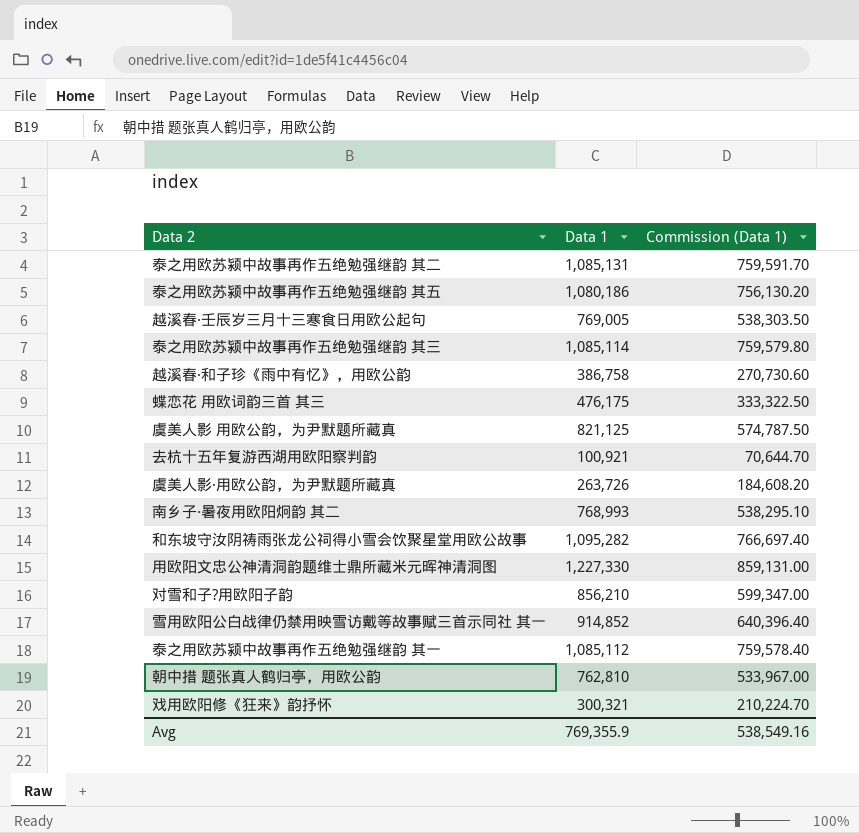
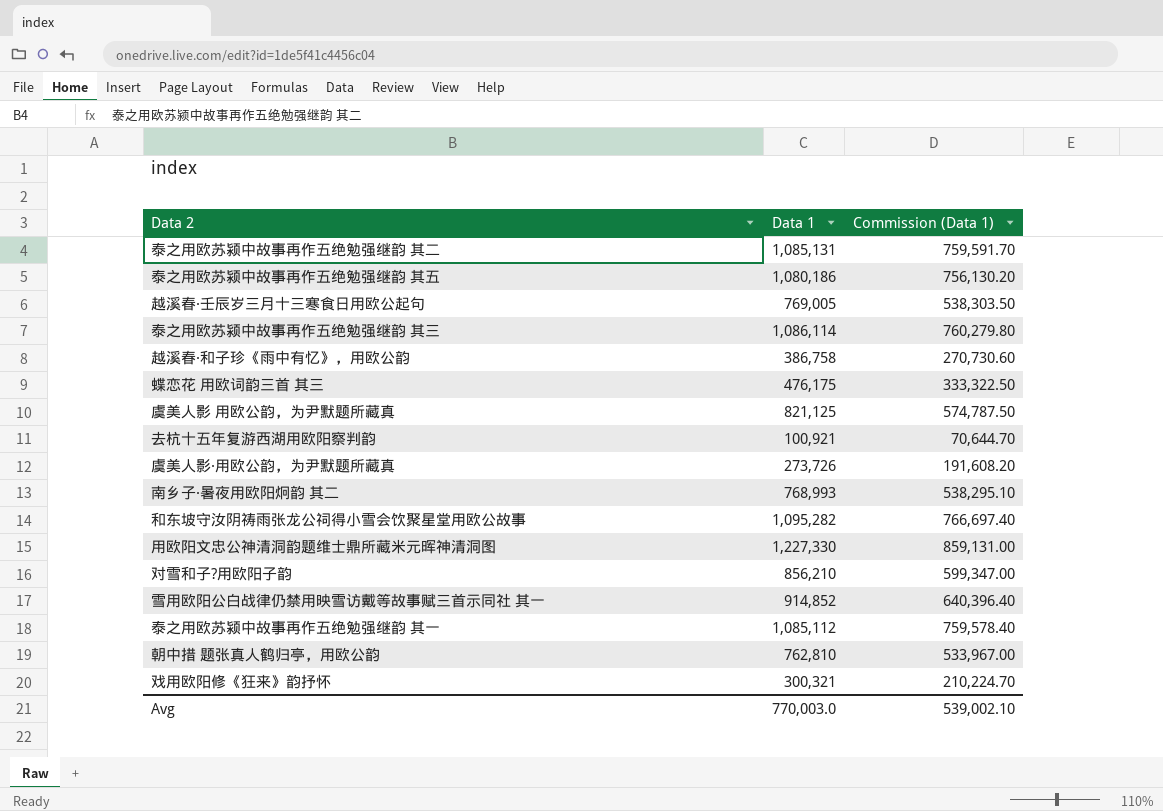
泰之用欧苏颍中故事再作五绝勉强继韵 其三 | Data 1: 1,085,114 -> 1,086,114
泰之用欧苏颍中故事再作五绝勉强继韵 其三 | Commission (Data 1): 759,579.80 -> 760,279.80
虞美人影·用欧公韵，为尹默题所藏真 | Data 1: 263,726 -> 273,726
虞美人影·用欧公韵，为尹默题所藏真 | Commission (Data 1): 184,608.20 -> 191,608.20
Avg | Data 1: 769,355.9 -> 770,003.0
Avg | Commission (Data 1): 538,549.16 -> 539,002.10

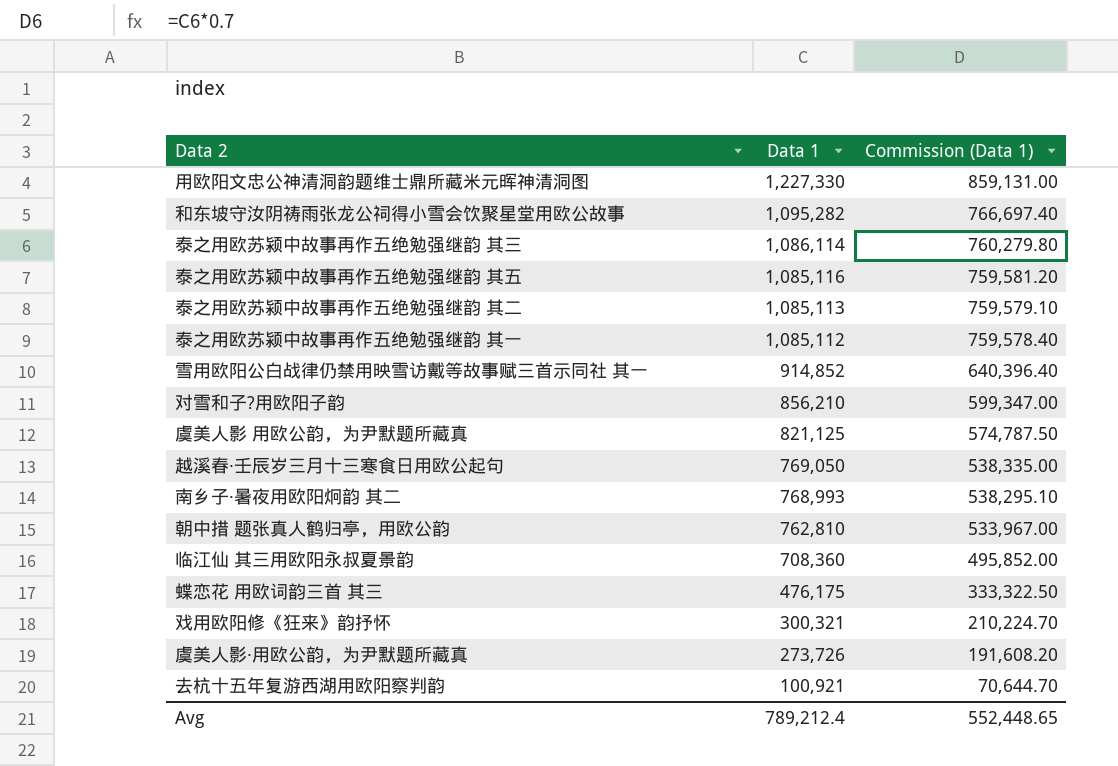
row order: none -> Data 1 descending
row 越溪春·和子珍《雨中有忆》，用欧公韵: 386,758 | 270,730.60 -> none
泰之用欧苏颍中故事再作五绝勉强继韵 其五 | Data 1: 1,080,186 -> 1,085,116
泰之用欧苏颍中故事再作五绝勉强继韵 其五 | Commission (Data 1): 756,130.20 -> 759,581.20
泰之用欧苏颍中故事再作五绝勉强继韵 其二 | Data 1: 1,085,131 -> 1,085,113
泰之用欧苏颍中故事再作五绝勉强继韵 其二 | Commission (Data 1): 759,591.70 -> 759,579.10
越溪春·壬辰岁三月十三寒食日用欧公起句 | Data 1: 769,005 -> 769,050
越溪春·壬辰岁三月十三寒食日用欧公起句 | Commission (Data 1): 538,303.50 -> 538,335.00
row 临江仙 其三用欧阳永叔夏景韵: none -> 708,360 | 495,852.00
Avg | Data 1: 770,003.0 -> 789,212.4
Avg | Commission (Data 1): 539,002.10 -> 552,448.65

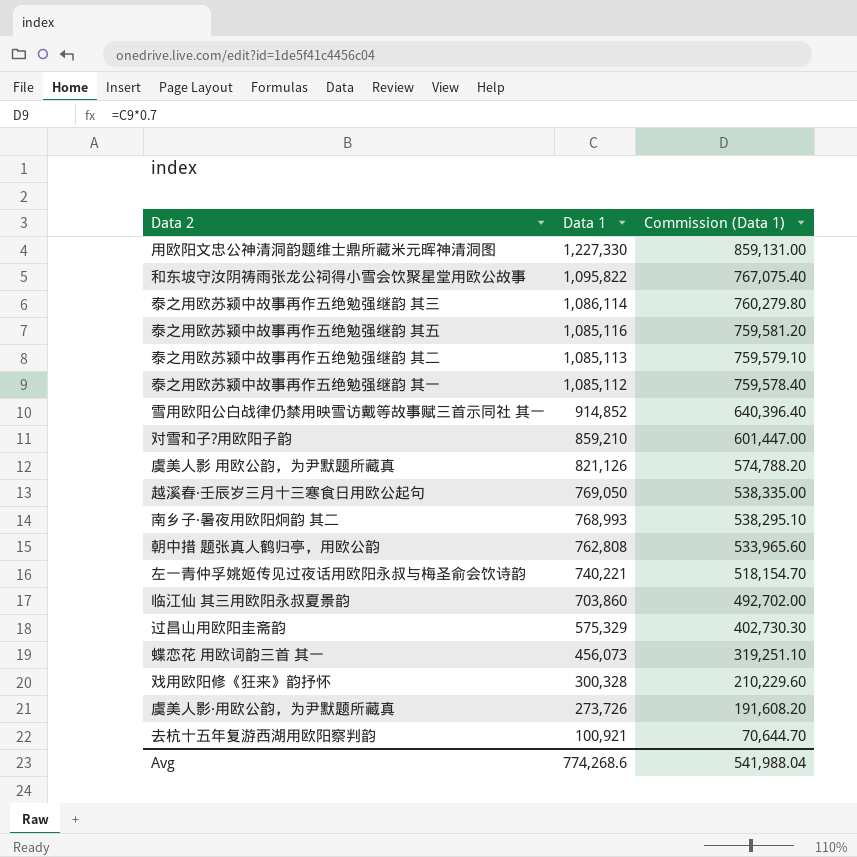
row 蝶恋花 用欧词韵三首 其三: 476,175 | 333,322.50 -> none
和东坡守汝阴祷雨张龙公祠得小雪会饮聚星堂用欧公故事 | Data 1: 1,095,282 -> 1,095,822
和东坡守汝阴祷雨张龙公祠得小雪会饮聚星堂用欧公故事 | Commission (Data 1): 766,697.40 -> 767,075.40
对雪和子?用欧阳子韵 | Data 1: 856,210 -> 859,210
对雪和子?用欧阳子韵 | Commission (Data 1): 599,347.00 -> 601,447.00
虞美人影 用欧公韵，为尹默题所藏真 | Data 1: 821,125 -> 821,126
虞美人影 用欧公韵，为尹默题所藏真 | Commission (Data 1): 574,787.50 -> 574,788.20
朝中措 题张真人鹤归亭，用欧公韵 | Data 1: 762,810 -> 762,808
朝中措 题张真人鹤归亭，用欧公韵 | Commission (Data 1): 533,967.00 -> 533,965.60
row 左一青仲孚姚姬传见过夜话用欧阳永叔与梅圣俞会饮诗韵: none -> 740,221 | 518,154.70
临江仙 其三用欧阳永叔夏景韵 | Data 1: 708,360 -> 703,860
临江仙 其三用欧阳永叔夏景韵 | Commission (Data 1): 495,852.00 -> 492,702.00
row 过昌山用欧阳圭斋韵: none -> 575,329 | 402,730.30
row 蝶恋花 用欧词韵三首 其一: none -> 456,073 | 319,251.10
戏用欧阳修《狂来》韵抒怀 | Data 1: 300,321 -> 300,328
戏用欧阳修《狂来》韵抒怀 | Commission (Data 1): 210,224.70 -> 210,229.60
Avg | Data 1: 789,212.4 -> 774,268.6
Avg | Commission (Data 1): 552,448.65 -> 541,988.04

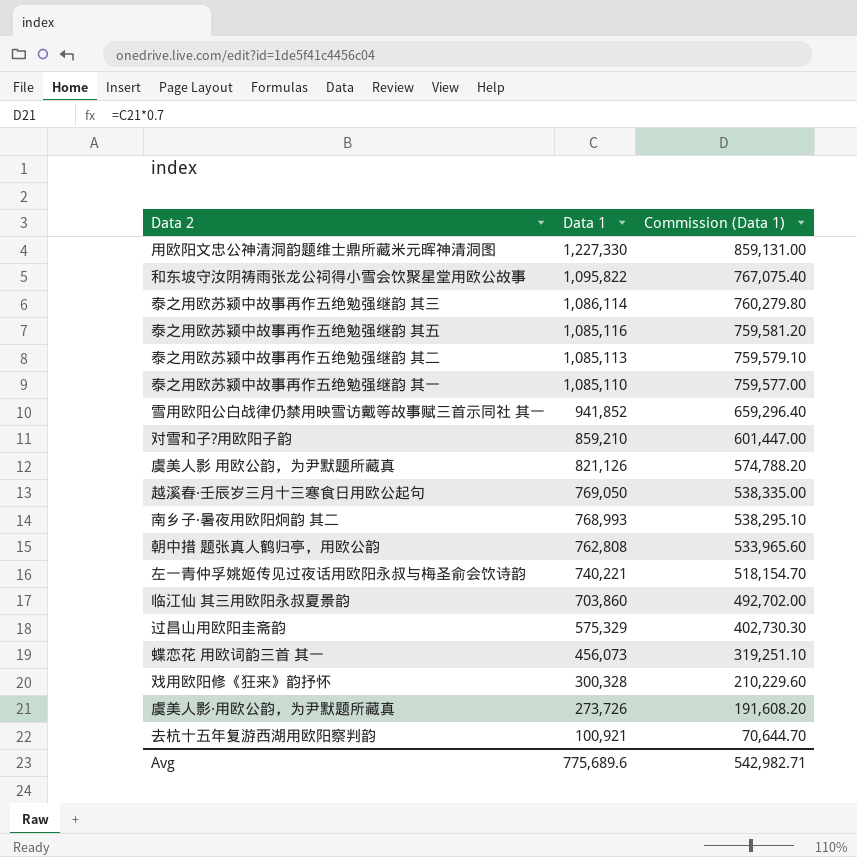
泰之用欧苏颍中故事再作五绝勉强继韵 其一 | Data 1: 1,085,112 -> 1,085,110
泰之用欧苏颍中故事再作五绝勉强继韵 其一 | Commission (Data 1): 759,578.40 -> 759,577.00
雪用欧阳公白战律仍禁用映雪访戴等故事赋三首示同社 其一 | Data 1: 914,852 -> 941,852
雪用欧阳公白战律仍禁用映雪访戴等故事赋三首示同社 其一 | Commission (Data 1): 640,396.40 -> 659,296.40
Avg | Data 1: 774,268.6 -> 775,689.6
Avg | Commission (Data 1): 541,988.04 -> 542,982.71

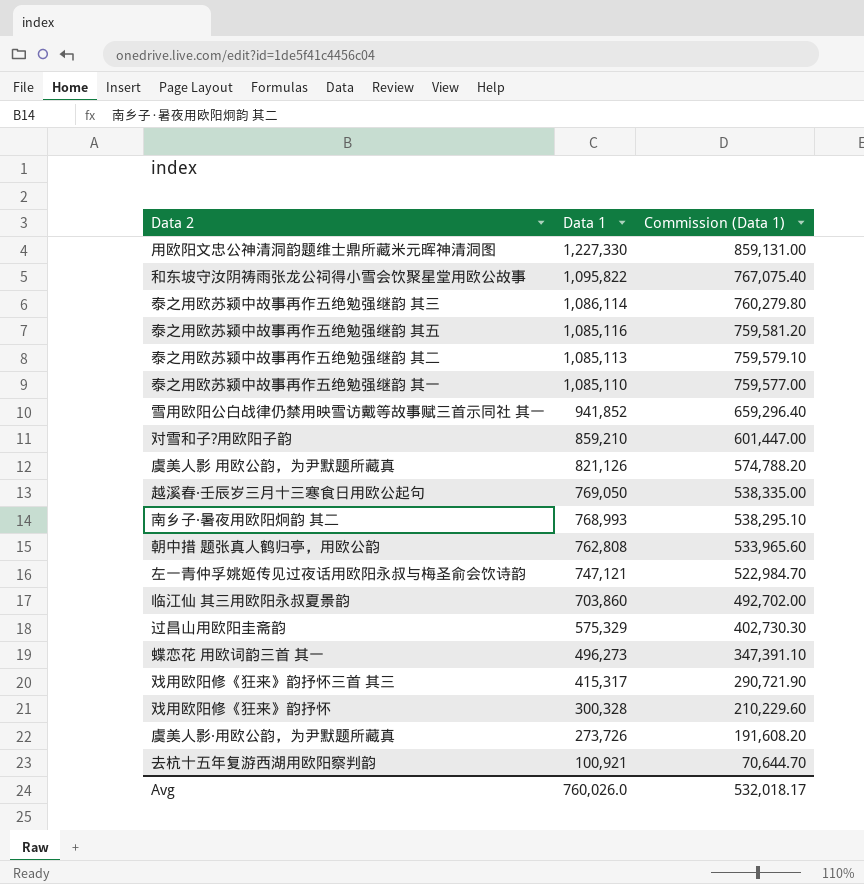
左一青仲孚姚姬传见过夜话用欧阳永叔与梅圣俞会饮诗韵 | Data 1: 740,221 -> 747,121
左一青仲孚姚姬传见过夜话用欧阳永叔与梅圣俞会饮诗韵 | Commission (Data 1): 518,154.70 -> 522,984.70
蝶恋花 用欧词韵三首 其一 | Data 1: 456,073 -> 496,273
蝶恋花 用欧词韵三首 其一 | Commission (Data 1): 319,251.10 -> 347,391.10
row 戏用欧阳修《狂来》韵抒怀三首 其三: none -> 415,317 | 290,721.90
Avg | Data 1: 775,689.6 -> 760,026.0
Avg | Commission (Data 1): 542,982.71 -> 532,018.17

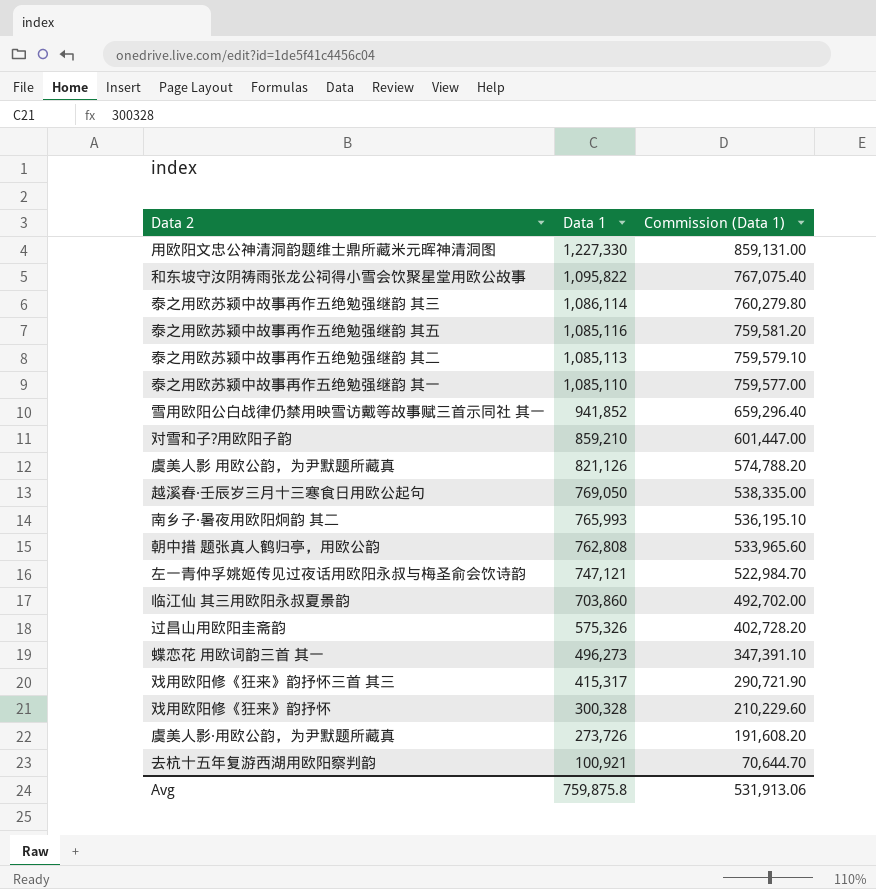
南乡子·暑夜用欧阳炯韵 其二 | Data 1: 768,993 -> 765,993
南乡子·暑夜用欧阳炯韵 其二 | Commission (Data 1): 538,295.10 -> 536,195.10
过昌山用欧阳圭斋韵 | Data 1: 575,329 -> 575,326
过昌山用欧阳圭斋韵 | Commission (Data 1): 402,730.30 -> 402,728.20
Avg | Data 1: 760,026.0 -> 759,875.8
Avg | Commission (Data 1): 532,018.17 -> 531,913.06

